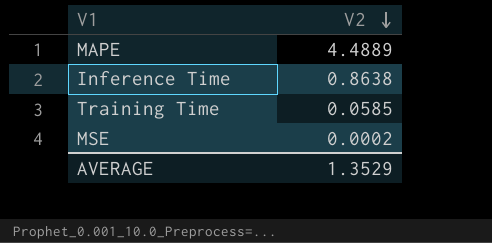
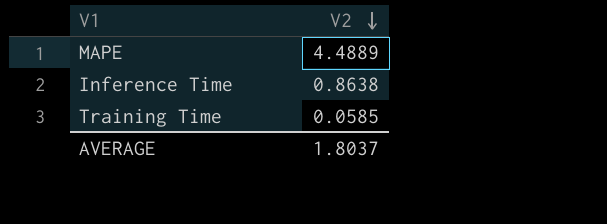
row MSE: 0.0002 -> none
AVERAGE | V2: 1.3529 -> 1.8037

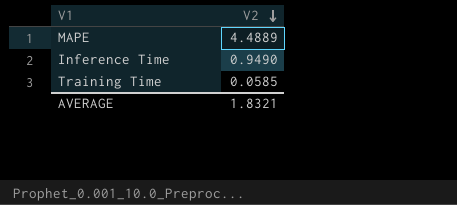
Inference Time | V2: 0.8638 -> 0.9490
AVERAGE | V2: 1.8037 -> 1.8321

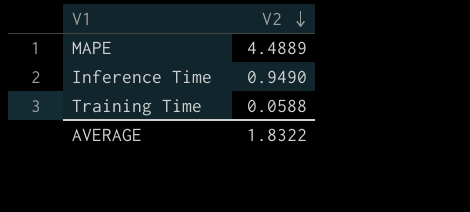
Training Time | V2: 0.0585 -> 0.0588
AVERAGE | V2: 1.8321 -> 1.8322

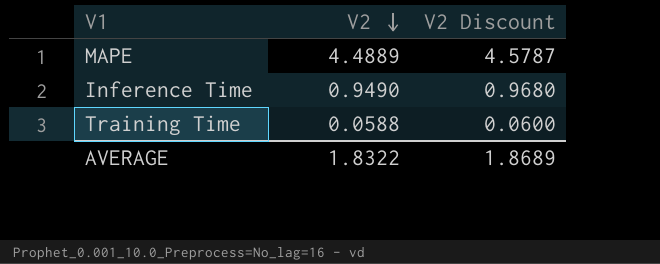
column V2 Discount | formula: none -> [V2] * 1.02

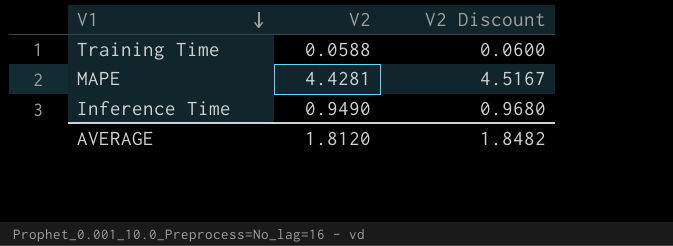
row order: V2 descending -> V1 descending
MAPE | V2: 4.4889 -> 4.4281
MAPE | V2 Discount: 4.5787 -> 4.5167
AVERAGE | V2: 1.8322 -> 1.8120
AVERAGE | V2 Discount: 1.8689 -> 1.8482

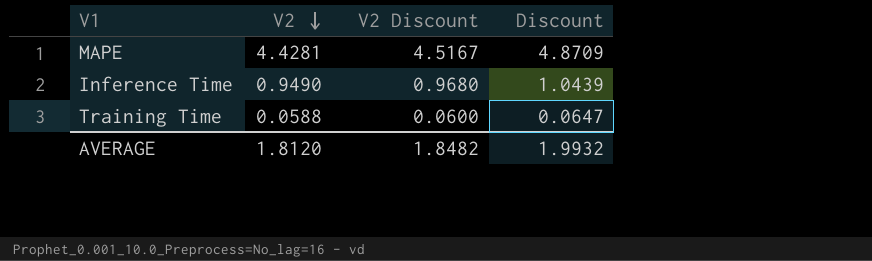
row order: V1 descending -> V2 descending
column Discount | formula: none -> [V2] * 1.1

